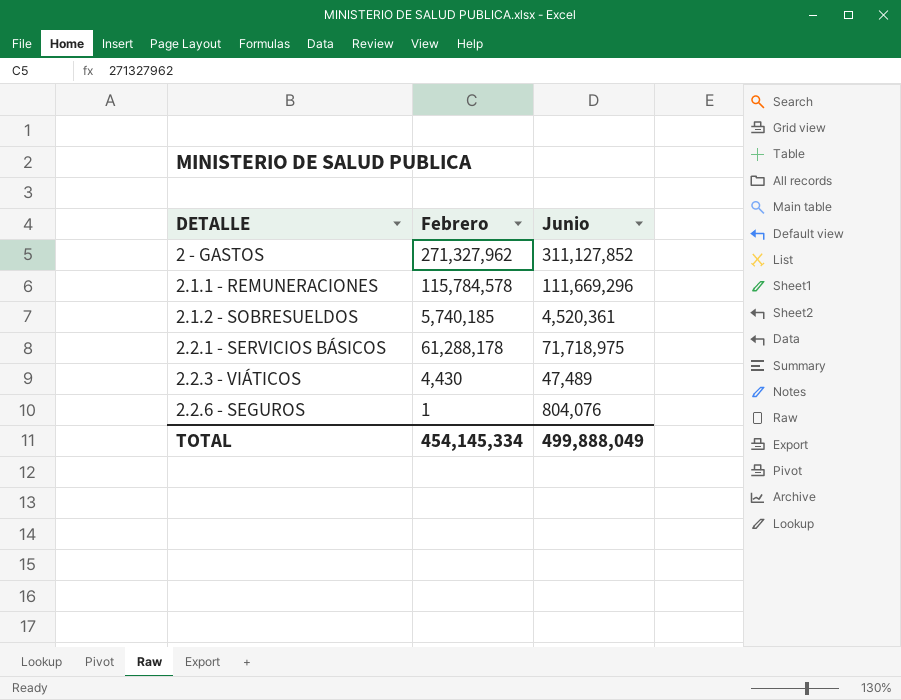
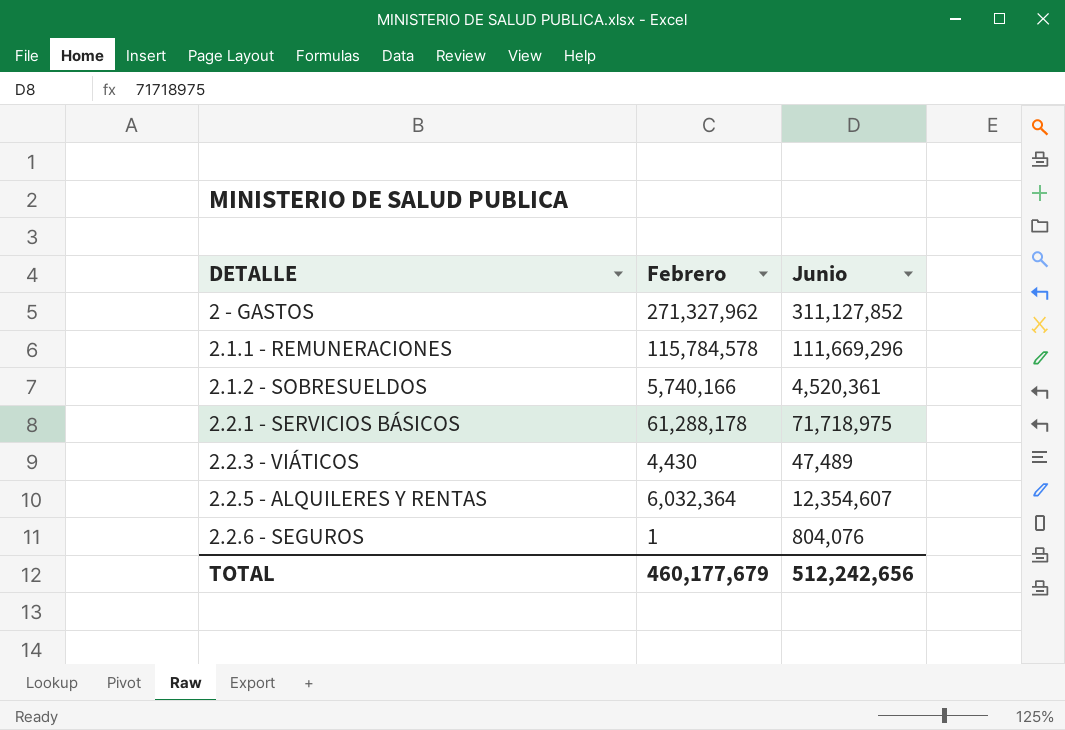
2.1.2 - SOBRESUELDOS | Febrero: 5,740,185 -> 5,740,166
row 2.2.5 - ALQUILERES Y RENTAS: none -> 6,032,364 | 12,354,607
TOTAL | Febrero: 454,145,334 -> 460,177,679
TOTAL | Junio: 499,888,049 -> 512,242,656

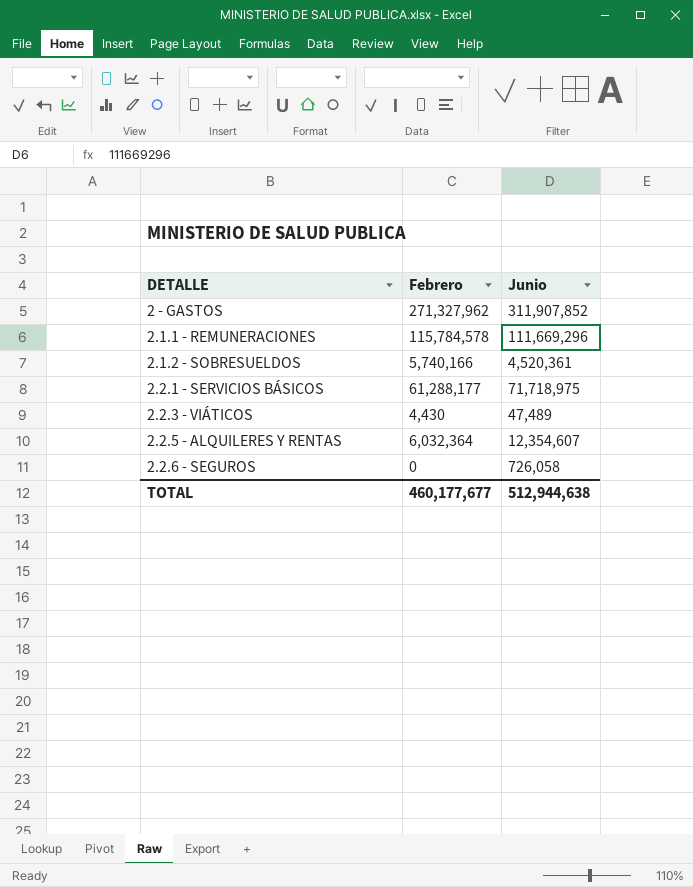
2 - GASTOS | Junio: 311,127,852 -> 311,907,852
2.2.1 - SERVICIOS BÁSICOS | Febrero: 61,288,178 -> 61,288,177
2.2.6 - SEGUROS | Febrero: 1 -> 0
2.2.6 - SEGUROS | Junio: 804,076 -> 726,058
TOTAL | Febrero: 460,177,679 -> 460,177,677
TOTAL | Junio: 512,242,656 -> 512,944,638

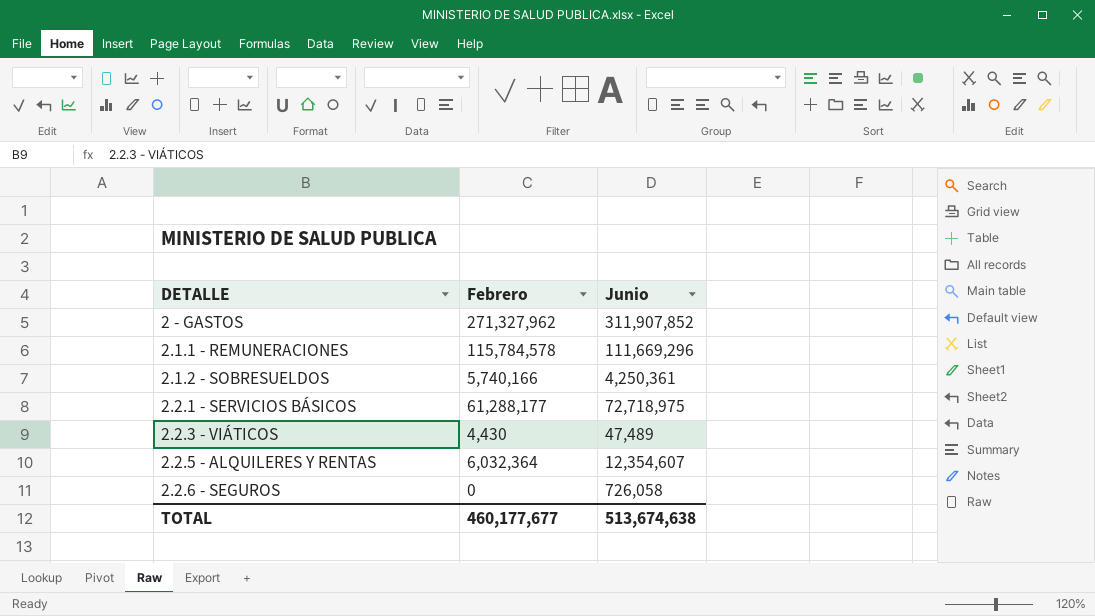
2.1.2 - SOBRESUELDOS | Junio: 4,520,361 -> 4,250,361
2.2.1 - SERVICIOS BÁSICOS | Junio: 71,718,975 -> 72,718,975
TOTAL | Junio: 512,944,638 -> 513,674,638

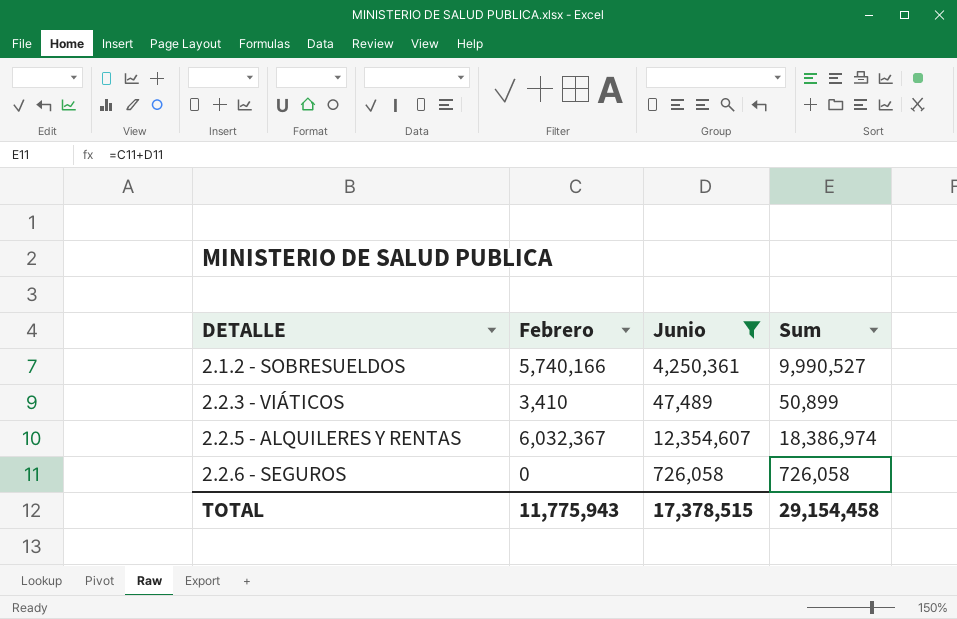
filter: none -> Junio <= 12,354,607
column Sum | formula: none -> [Febrero] + [Junio]
2.2.3 - VIÁTICOS | Febrero: 4,430 -> 3,410
2.2.5 - ALQUILERES Y RENTAS | Febrero: 6,032,364 -> 6,032,367
TOTAL | Febrero: 460,177,677 -> 11,775,943
TOTAL | Junio: 513,674,638 -> 17,378,515

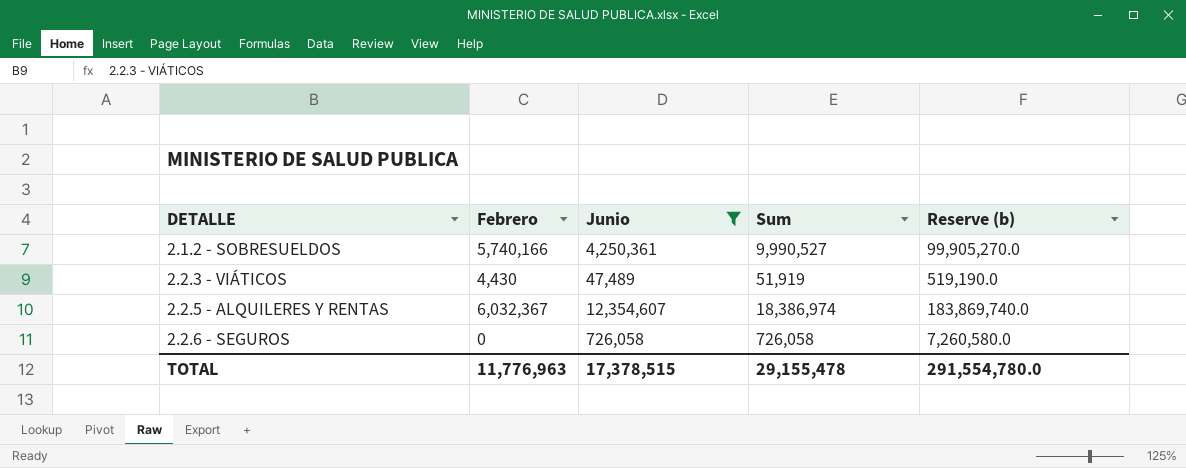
column Reserve (b) | formula: none -> [Sum] * 10
2.2.3 - VIÁTICOS | Febrero: 3,410 -> 4,430
2.2.3 - VIÁTICOS | Sum: 50,899 -> 51,919
TOTAL | Febrero: 11,775,943 -> 11,776,963
TOTAL | Sum: 29,154,458 -> 29,155,478

